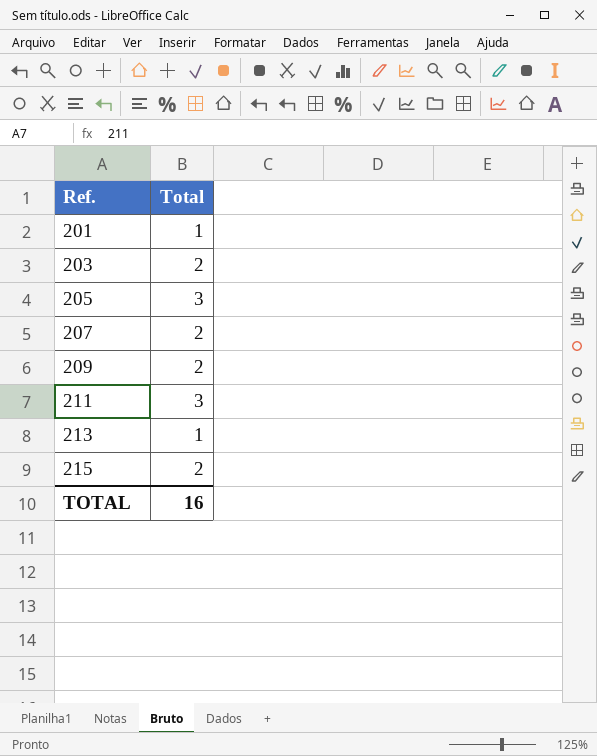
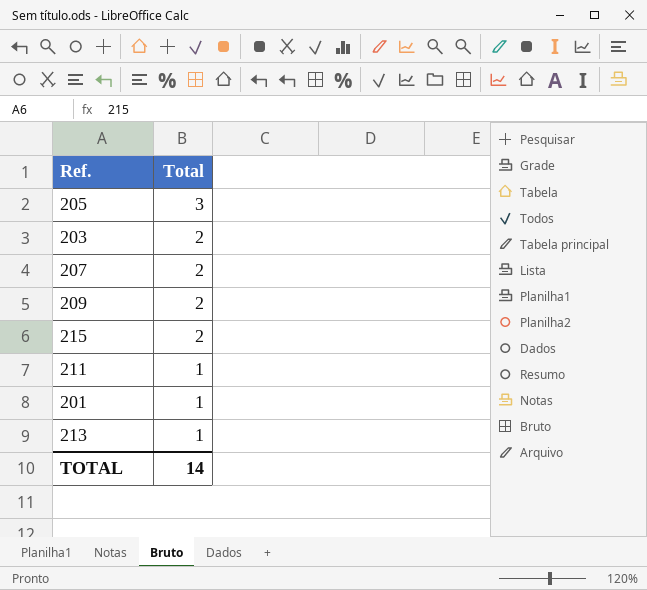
row order: Ref. ascending -> Total descending
211 | Total: 3 -> 1
TOTAL | Total: 16 -> 14

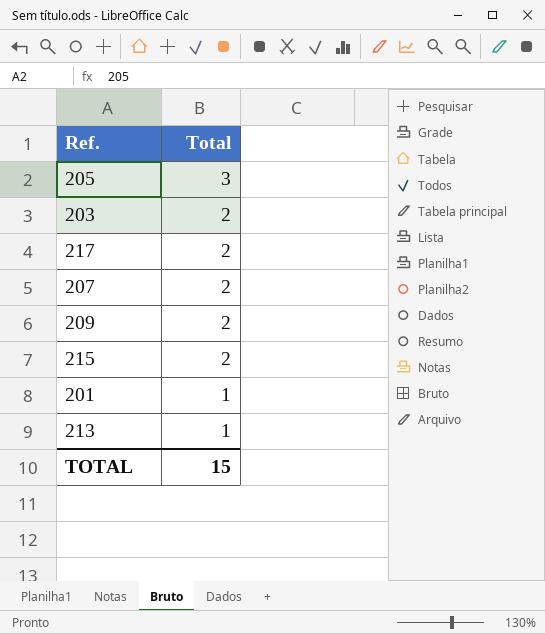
row 211: 1 -> none
row 217: none -> 2
TOTAL | Total: 14 -> 15

